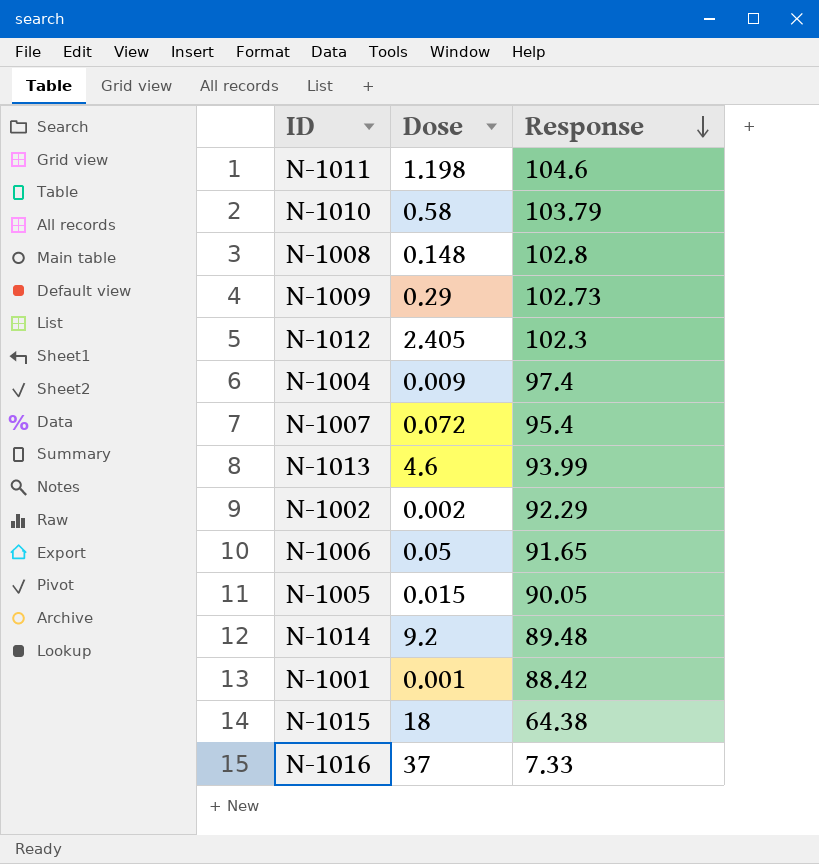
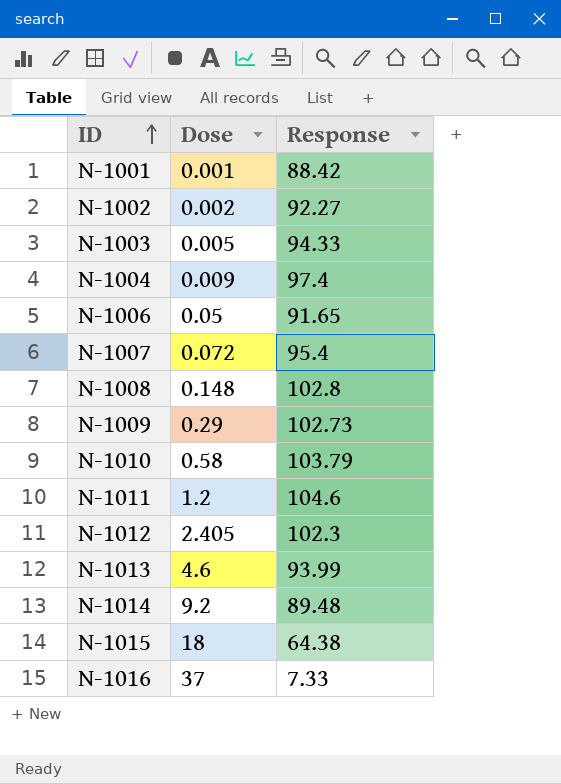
row order: Response descending -> ID ascending
row N-1005: 0.015 | 90.05 -> none
N-1002 | Response: 92.29 -> 92.27
row N-1003: none -> 0.005 | 94.33
N-1011 | Dose: 1.198 -> 1.2

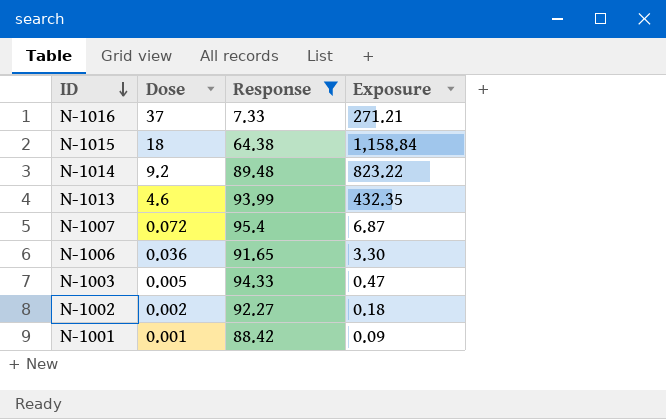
filter: none -> Response <= 95.4
row order: ID ascending -> ID descending
column Exposure | formula: none -> [Dose] * [Response]
N-1006 | Dose: 0.05 -> 0.036

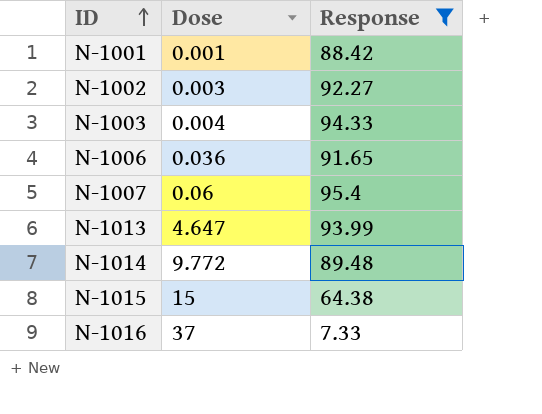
row order: ID descending -> ID ascending
column Exposure | formula: [Dose] * [Response] -> none
N-1002 | Dose: 0.002 -> 0.003
N-1003 | Dose: 0.005 -> 0.004
N-1007 | Dose: 0.072 -> 0.06
N-1013 | Dose: 4.6 -> 4.647
N-1014 | Dose: 9.2 -> 9.772
N-1015 | Dose: 18 -> 15

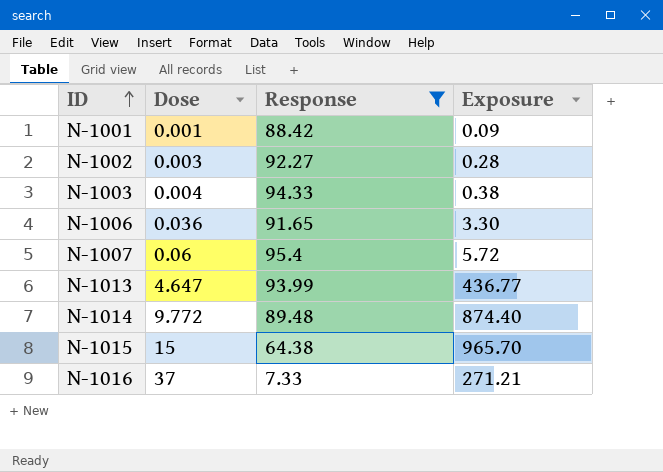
column Exposure | formula: none -> [Dose] * [Response]

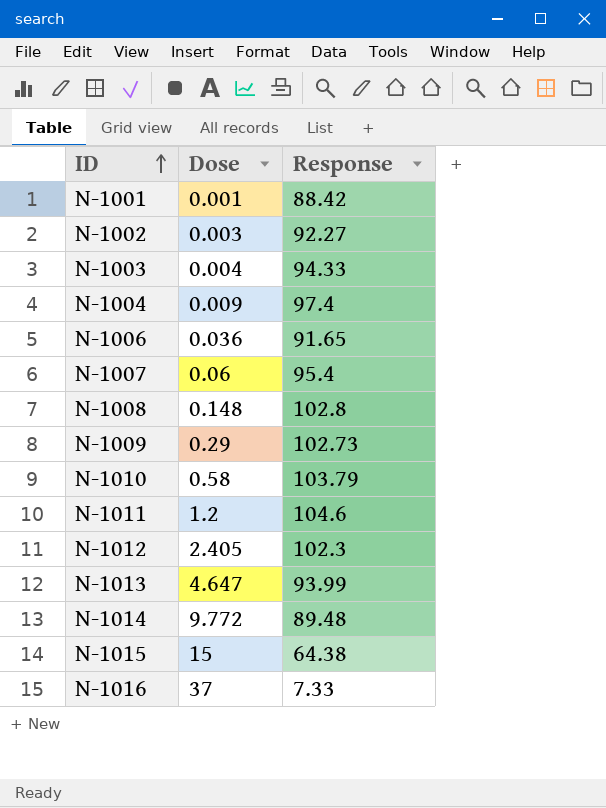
filter: Response <= 95.4 -> none
column Exposure | formula: [Dose] * [Response] -> none

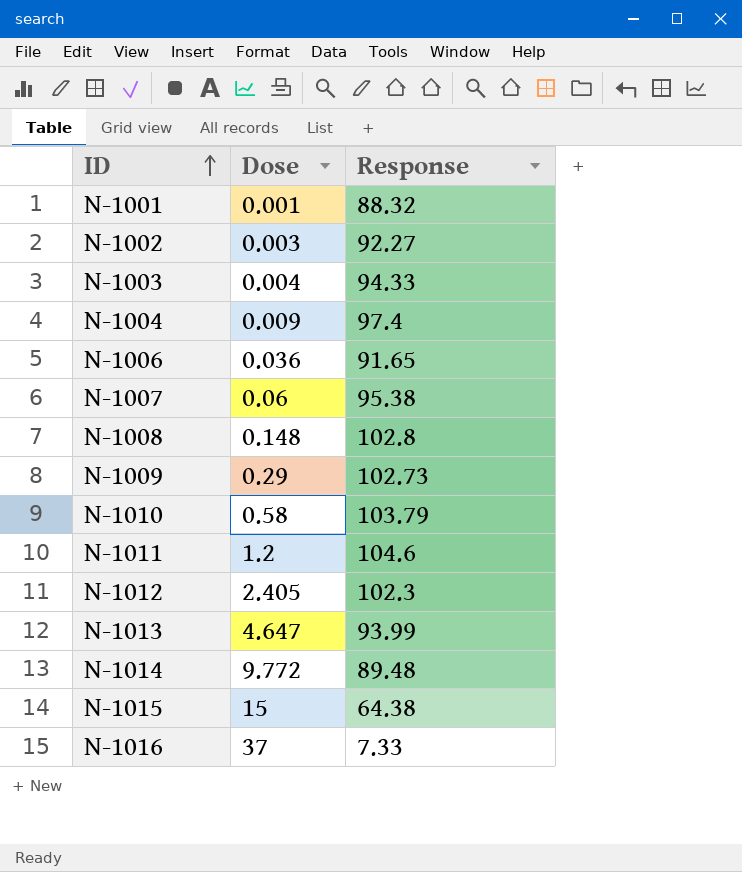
N-1001 | Response: 88.42 -> 88.32
N-1007 | Response: 95.4 -> 95.38

